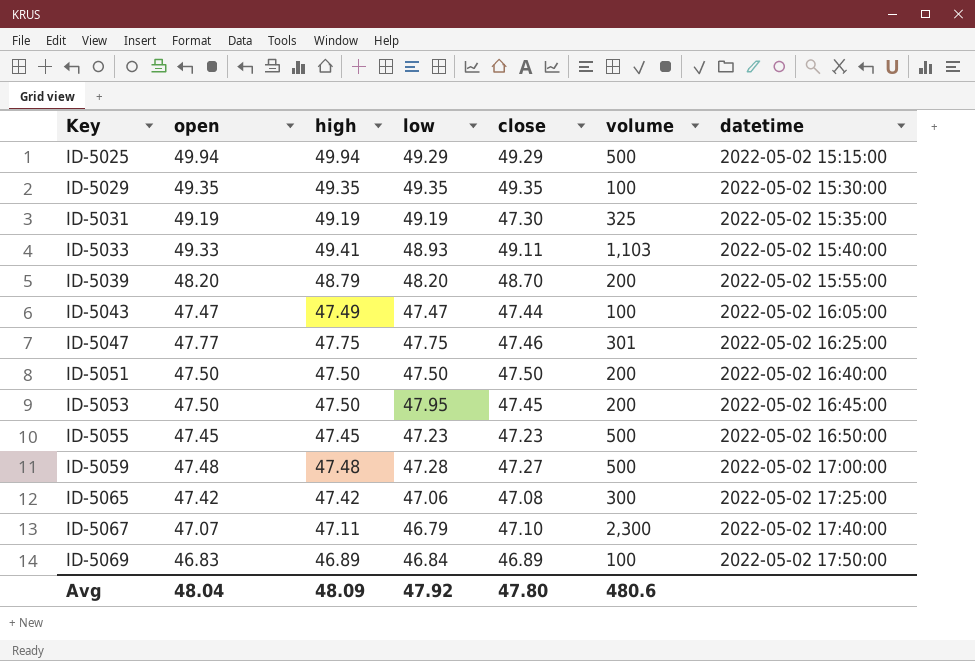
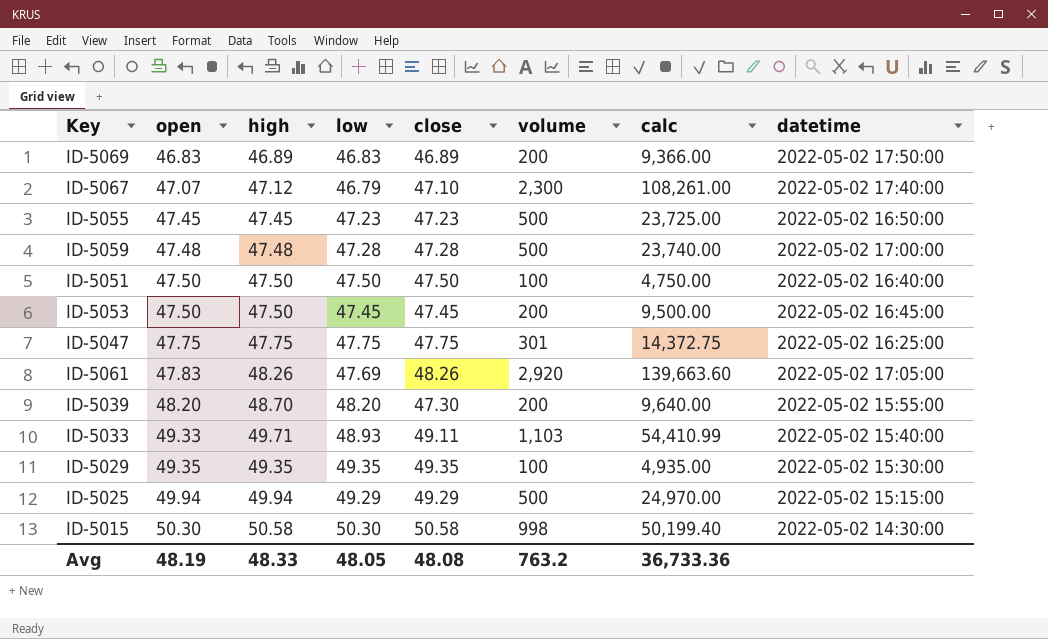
row order: Key ascending -> open ascending
column calc | formula: none -> [open] * [volume]
row ID-5031: 49.19 | 49.19 | 49.19 | 47.30 | 325 | 2022-05-02 15:35:00 -> none
row ID-5043: 47.47 | 47.49 | 47.47 | 47.44 | 100 | 2022-05-02 16:05:00 -> none
row ID-5065: 47.42 | 47.42 | 47.06 | 47.08 | 300 | 2022-05-02 17:25:00 -> none
ID-5069 | low: 46.84 -> 46.83
ID-5069 | volume: 100 -> 200
ID-5067 | high: 47.11 -> 47.12
ID-5059 | close: 47.27 -> 47.28
ID-5051 | volume: 200 -> 100
ID-5053 | low: 47.95 -> 47.45
ID-5047 | open: 47.77 -> 47.75
ID-5047 | close: 47.46 -> 47.75
row ID-5061: none -> 47.83 | 48.26 | 47.69 | 48.26 | 2,920 | 139,663.60 | 2022-05-02 17:05:00
ID-5039 | high: 48.79 -> 48.70
ID-5039 | close: 48.70 -> 47.30
ID-5033 | high: 49.41 -> 49.71
row ID-5015: none -> 50.30 | 50.58 | 50.30 | 50.58 | 998 | 50,199.40 | 2022-05-02 14:30:00
Avg | open: 48.04 -> 48.19
Avg | high: 48.09 -> 48.33
Avg | low: 47.92 -> 48.05
Avg | close: 47.80 -> 48.08
Avg | volume: 480.6 -> 763.2

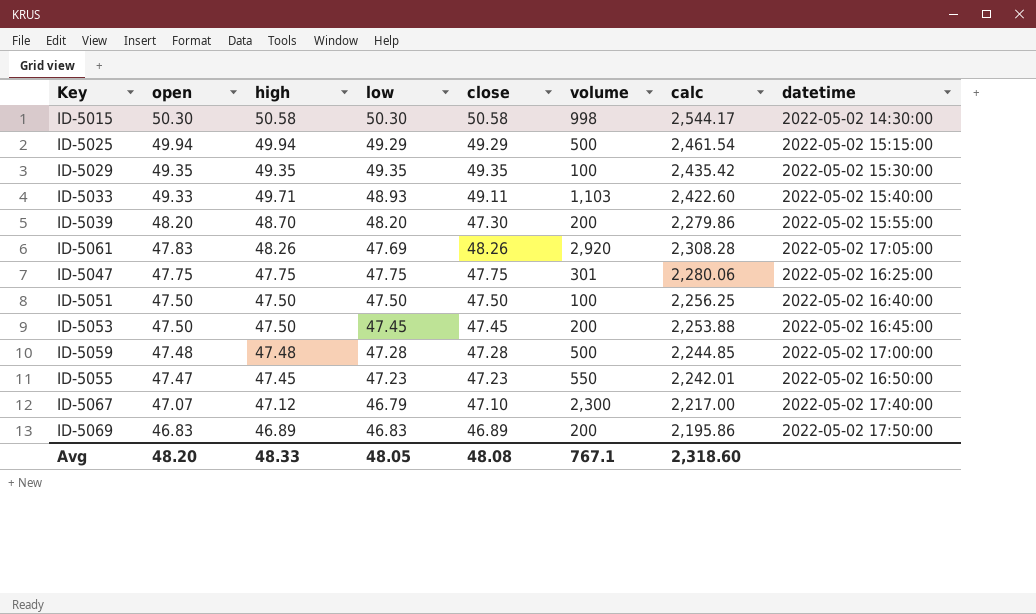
row order: open ascending -> open descending
column calc | formula: [open] * [volume] -> [open] * [close]
ID-5055 | open: 47.45 -> 47.47
ID-5055 | volume: 500 -> 550
Avg | open: 48.19 -> 48.20
Avg | volume: 763.2 -> 767.1
Avg | calc: 36,733.36 -> 2,318.60

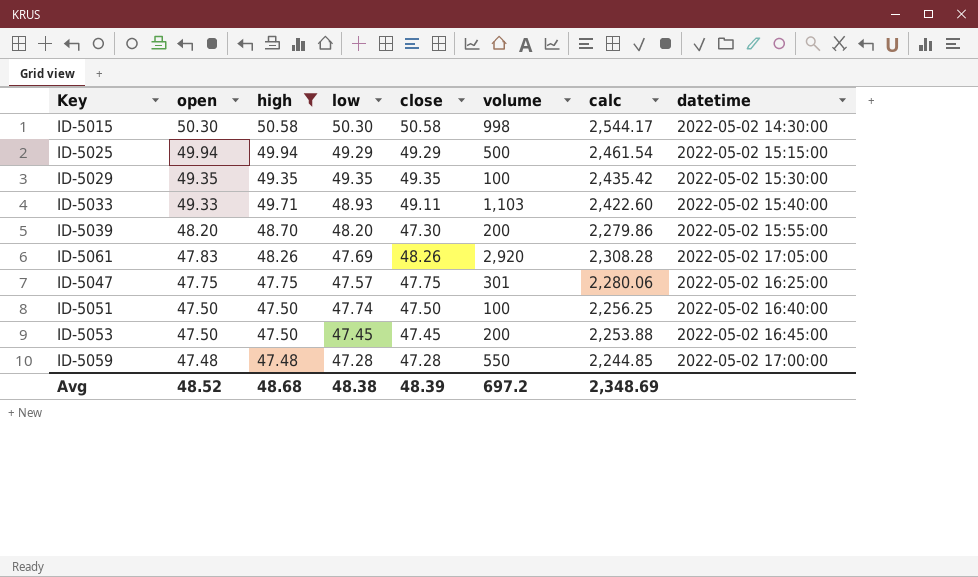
filter: none -> high >= 47.48
ID-5047 | low: 47.75 -> 47.57
ID-5051 | low: 47.50 -> 47.74
ID-5059 | volume: 500 -> 550
Avg | open: 48.20 -> 48.52
Avg | high: 48.33 -> 48.68
Avg | low: 48.05 -> 48.38
Avg | close: 48.08 -> 48.39
Avg | volume: 767.1 -> 697.2
Avg | calc: 2,318.60 -> 2,348.69

